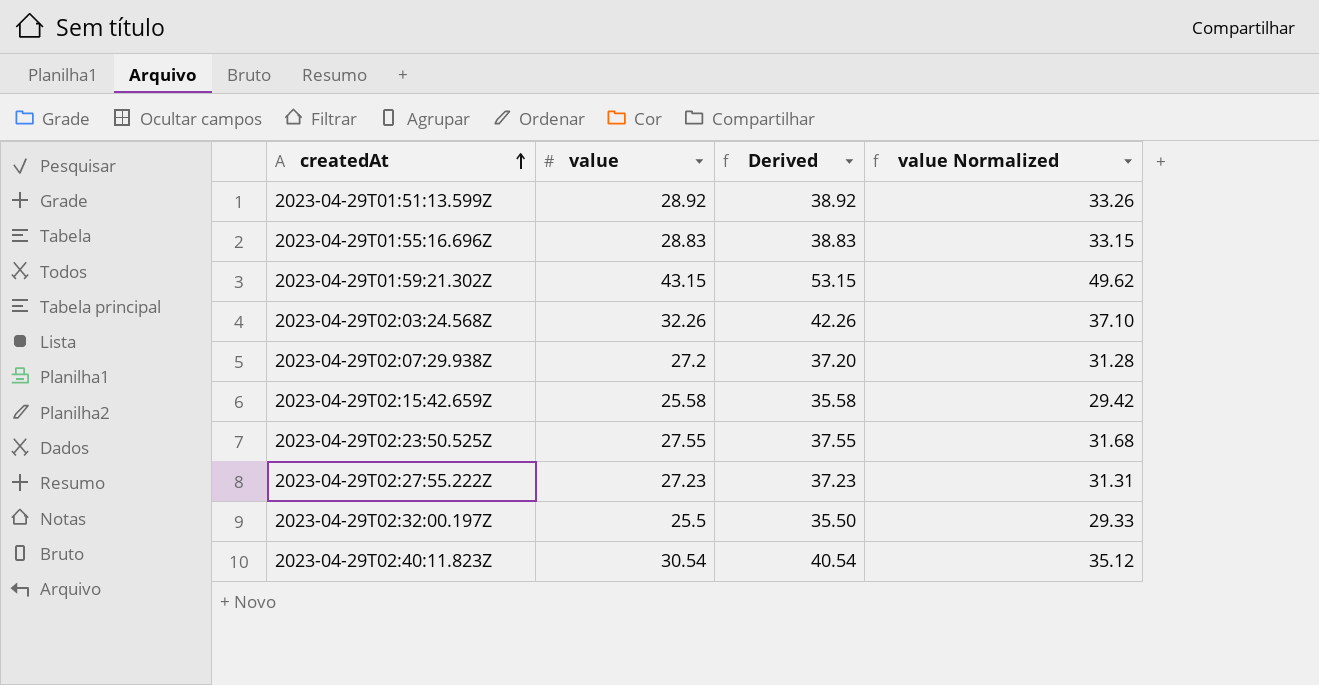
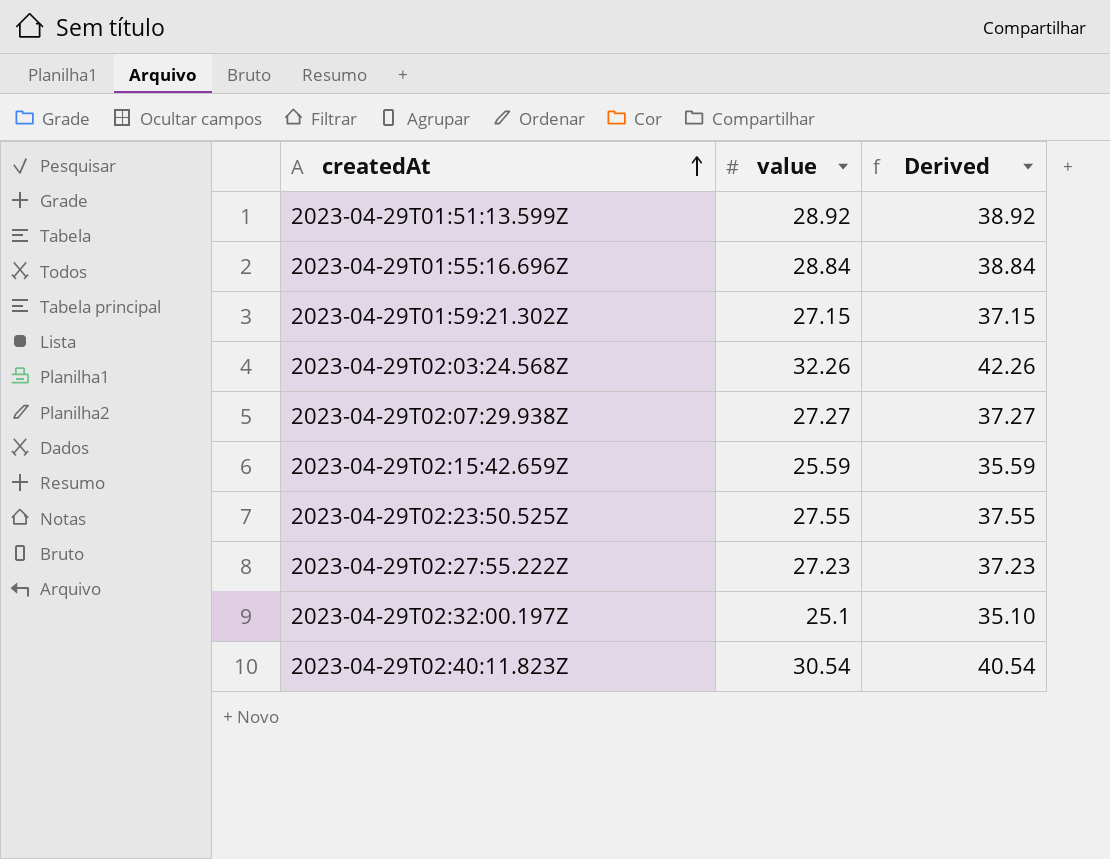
column value Normalized | formula: [value] * 1.15 -> none
2023-04-29T01:55:16.696Z | value: 28.83 -> 28.84
2023-04-29T01:55:16.696Z | Derived: 38.83 -> 38.84
2023-04-29T01:59:21.302Z | value: 43.15 -> 27.15
2023-04-29T01:59:21.302Z | Derived: 53.15 -> 37.15
2023-04-29T02:07:29.938Z | value: 27.2 -> 27.27
2023-04-29T02:07:29.938Z | Derived: 37.20 -> 37.27
2023-04-29T02:15:42.659Z | value: 25.58 -> 25.59
2023-04-29T02:15:42.659Z | Derived: 35.58 -> 35.59
2023-04-29T02:32:00.197Z | value: 25.5 -> 25.1
2023-04-29T02:32:00.197Z | Derived: 35.50 -> 35.10

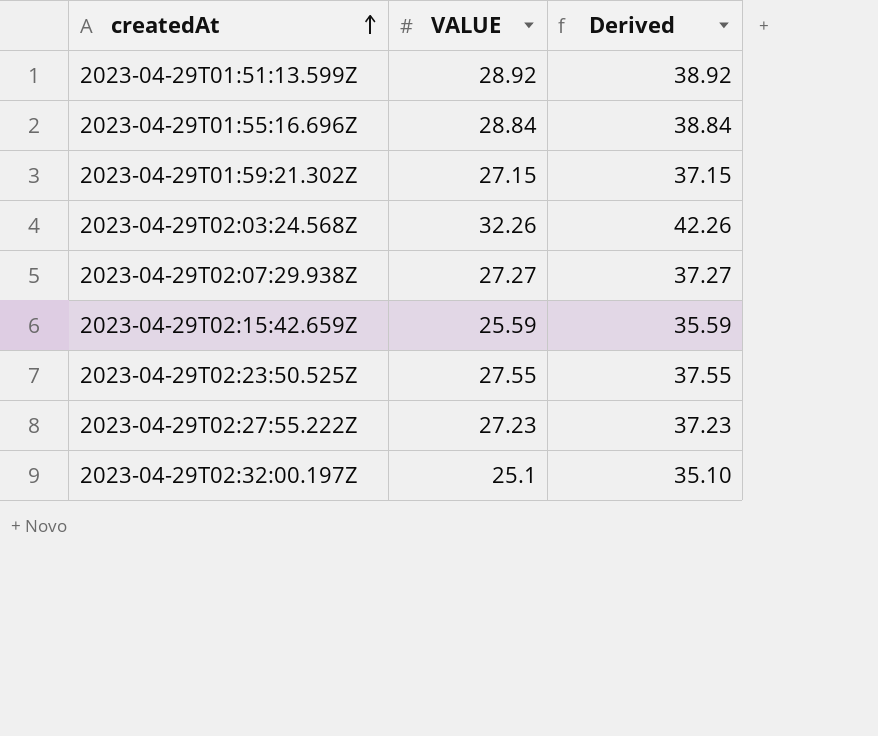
column name: value -> VALUE
row 2023-04-29T02:40:11.823Z: 30.54 | 40.54 -> none

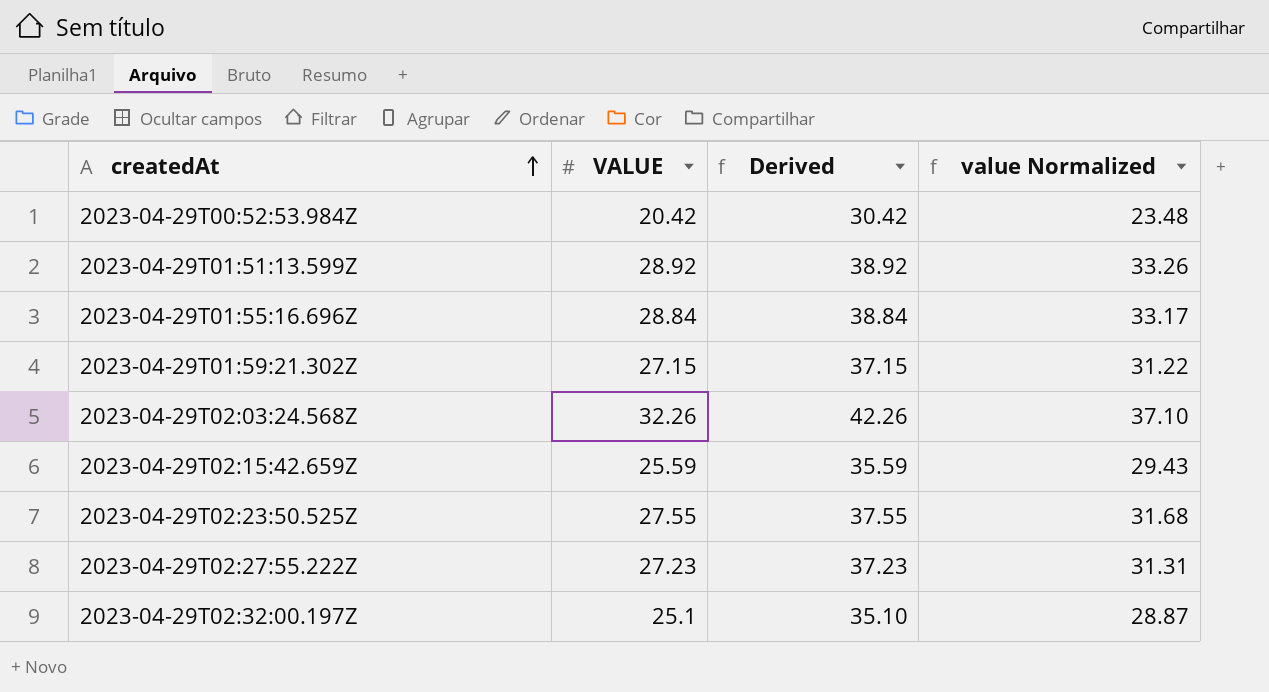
column value Normalized | formula: none -> [VALUE] * 1.15
row 2023-04-29T02:07:29.938Z: 27.27 | 37.27 -> none
row 2023-04-29T00:52:53.984Z: none -> 20.42 | 30.42 | 23.48

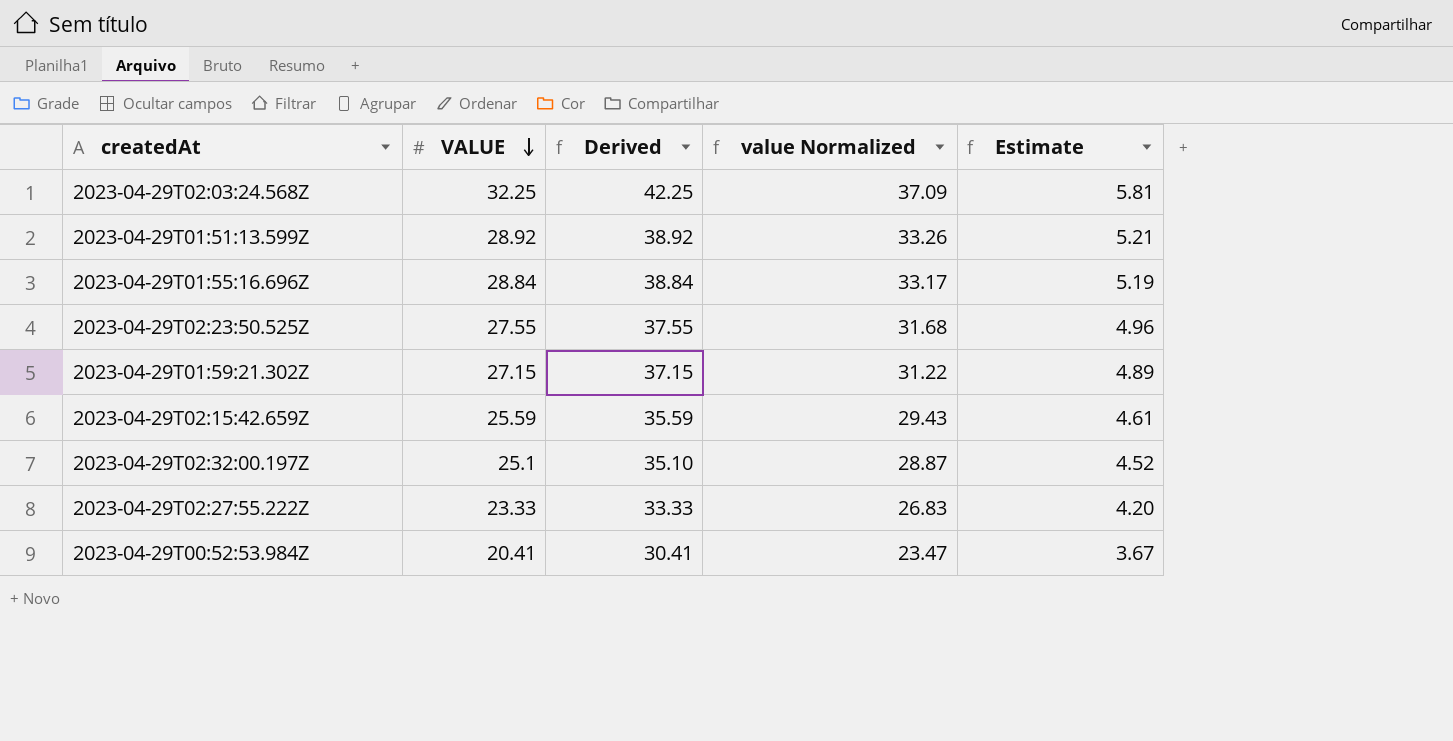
row order: createdAt ascending -> VALUE descending
column Estimate | formula: none -> [VALUE] * 0.18
2023-04-29T02:03:24.568Z | VALUE: 32.26 -> 32.25
2023-04-29T02:03:24.568Z | Derived: 42.26 -> 42.25
2023-04-29T02:03:24.568Z | value Normalized: 37.10 -> 37.09
2023-04-29T02:27:55.222Z | VALUE: 27.23 -> 23.33
2023-04-29T02:27:55.222Z | Derived: 37.23 -> 33.33
2023-04-29T02:27:55.222Z | value Normalized: 31.31 -> 26.83
2023-04-29T00:52:53.984Z | VALUE: 20.42 -> 20.41
2023-04-29T00:52:53.984Z | Derived: 30.42 -> 30.41
2023-04-29T00:52:53.984Z | value Normalized: 23.48 -> 23.47

